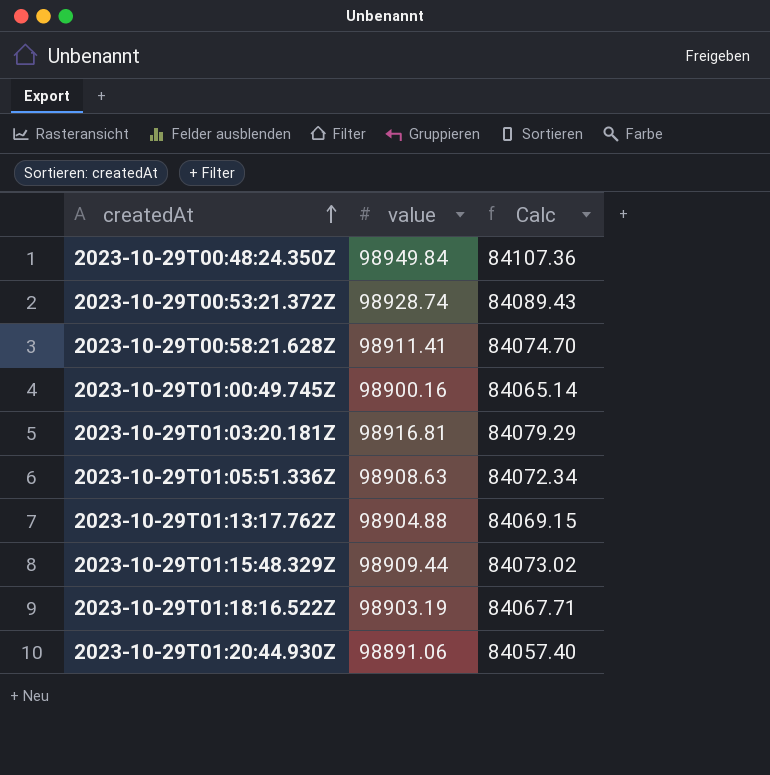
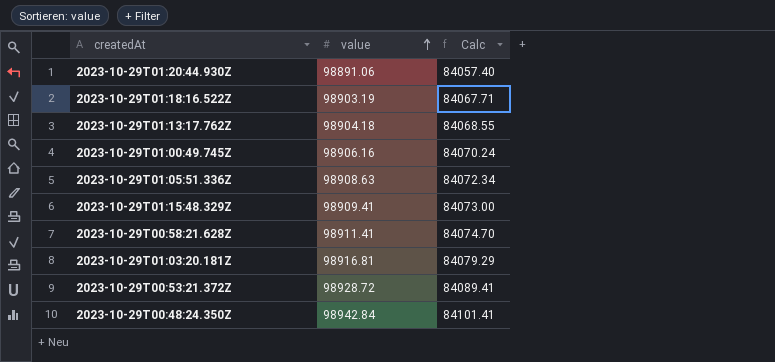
row order: createdAt ascending -> value ascending
2023-10-29T01:13:17.762Z | value: 98904.88 -> 98904.18
2023-10-29T01:13:17.762Z | Calc: 84069.15 -> 84068.55
2023-10-29T01:00:49.745Z | value: 98900.16 -> 98906.16
2023-10-29T01:00:49.745Z | Calc: 84065.14 -> 84070.24
2023-10-29T01:15:48.329Z | value: 98909.44 -> 98909.41
2023-10-29T01:15:48.329Z | Calc: 84073.02 -> 84073.00
2023-10-29T00:53:21.372Z | value: 98928.74 -> 98928.72
2023-10-29T00:53:21.372Z | Calc: 84089.43 -> 84089.41
2023-10-29T00:48:24.350Z | value: 98949.84 -> 98942.84
2023-10-29T00:48:24.350Z | Calc: 84107.36 -> 84101.41

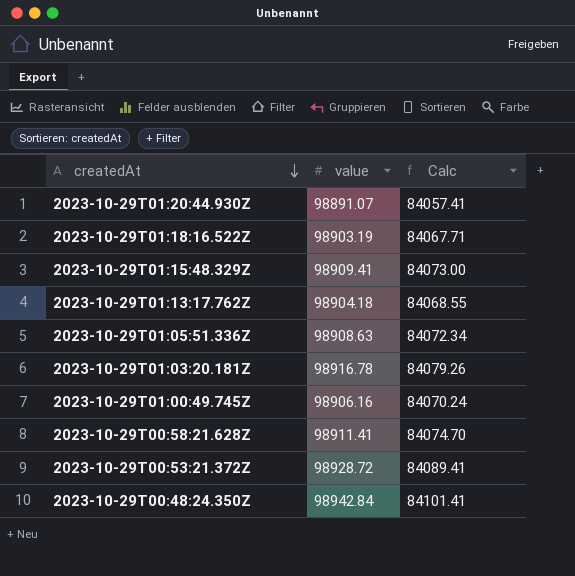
row order: value ascending -> createdAt descending
2023-10-29T01:20:44.930Z | value: 98891.06 -> 98891.07
2023-10-29T01:20:44.930Z | Calc: 84057.40 -> 84057.41
2023-10-29T01:03:20.181Z | value: 98916.81 -> 98916.78
2023-10-29T01:03:20.181Z | Calc: 84079.29 -> 84079.26

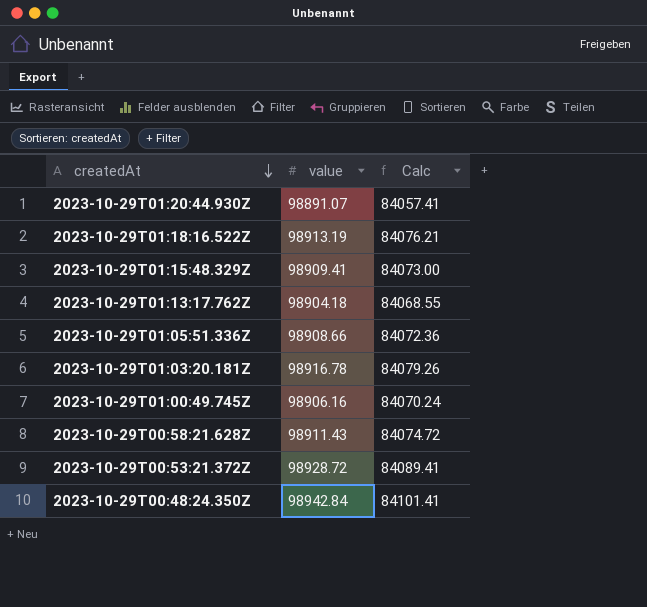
2023-10-29T01:18:16.522Z | value: 98903.19 -> 98913.19
2023-10-29T01:18:16.522Z | Calc: 84067.71 -> 84076.21
2023-10-29T01:05:51.336Z | value: 98908.63 -> 98908.66
2023-10-29T01:05:51.336Z | Calc: 84072.34 -> 84072.36
2023-10-29T00:58:21.628Z | value: 98911.41 -> 98911.43
2023-10-29T00:58:21.628Z | Calc: 84074.70 -> 84074.72

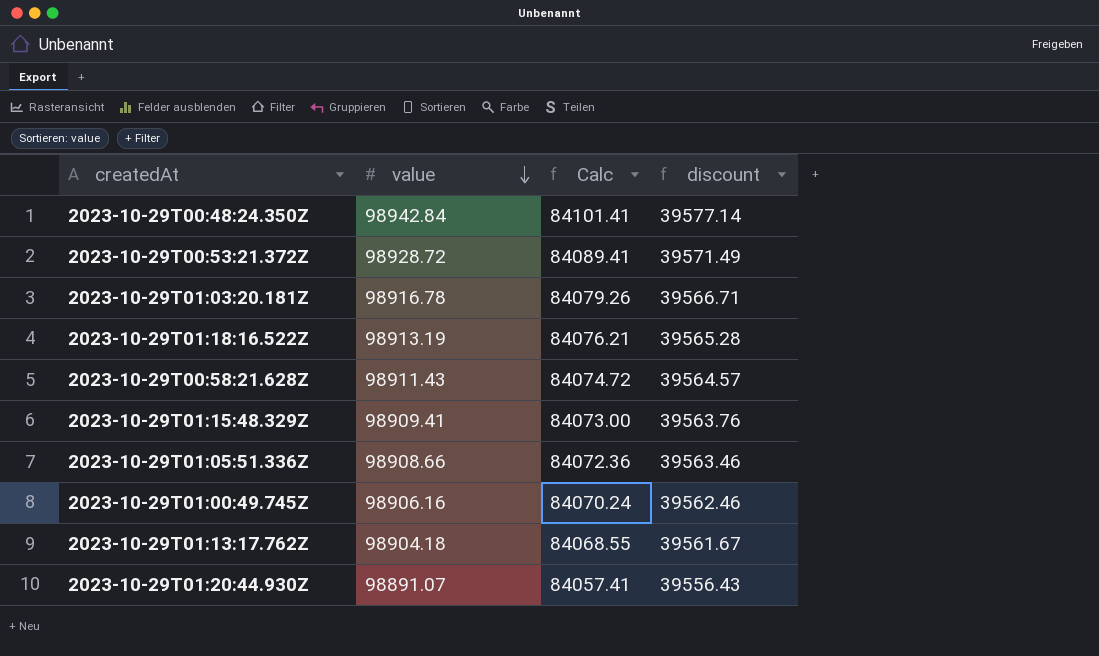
row order: createdAt descending -> value descending
column discount | formula: none -> [value] * 0.4

